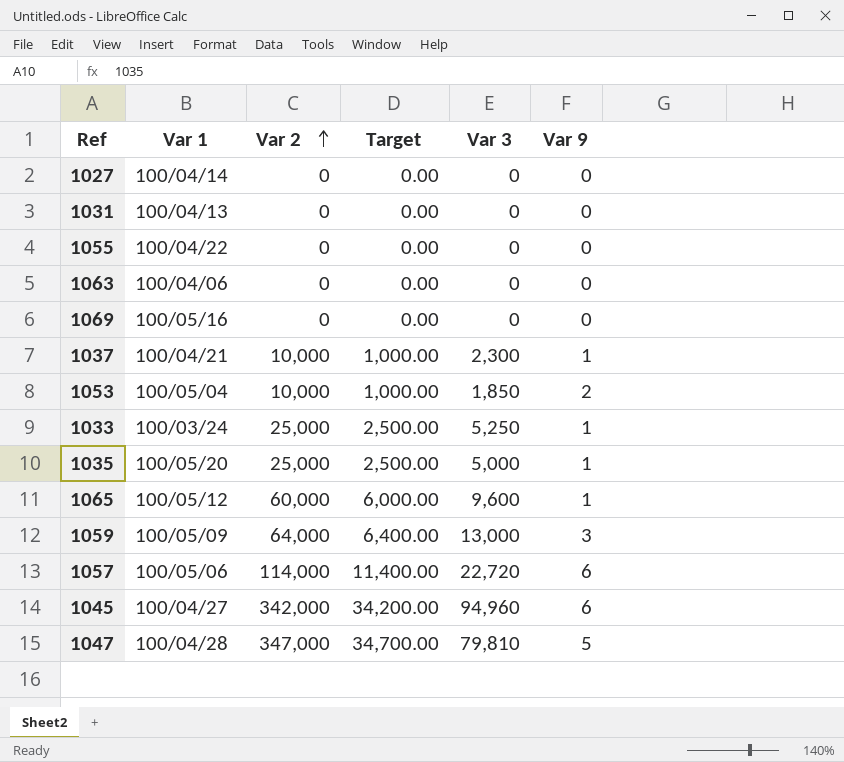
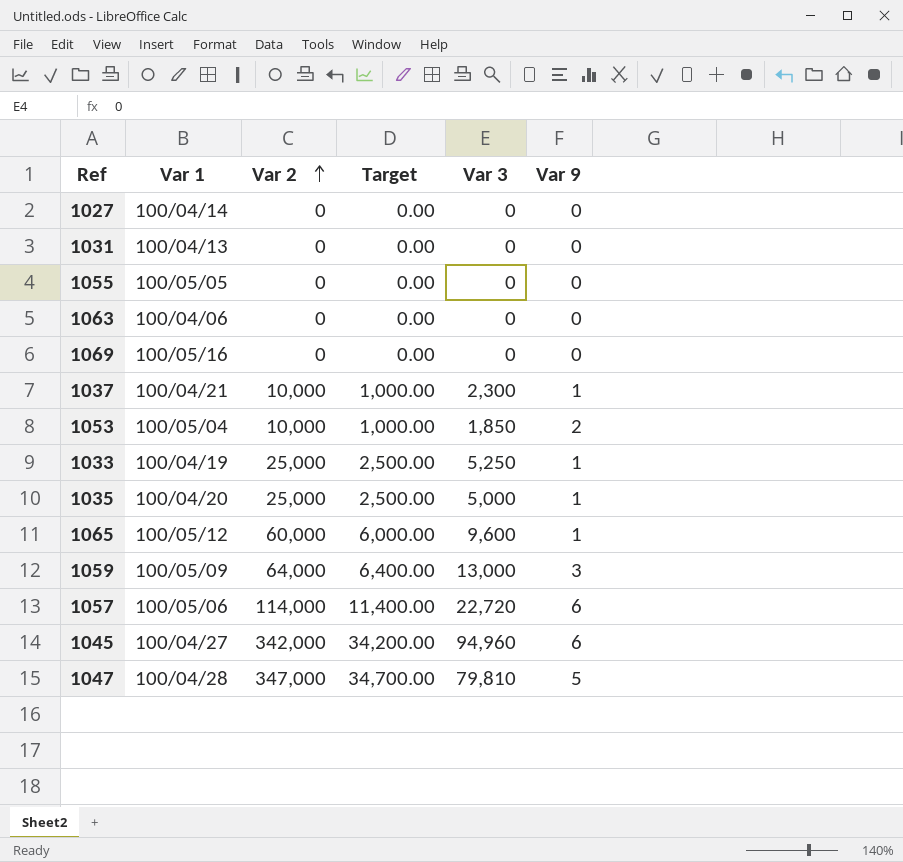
1055 | Var 1: 100/04/22 -> 100/05/05
1033 | Var 1: 100/03/24 -> 100/04/19
1035 | Var 1: 100/05/20 -> 100/04/20

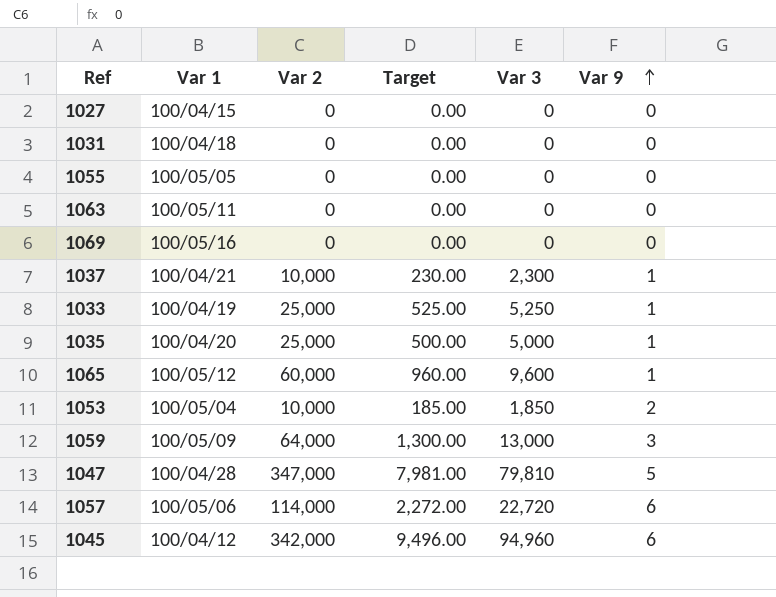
row order: Var 2 ascending -> Var 9 ascending
column Target | formula: [Var 2] * 0.1 -> [Var 3] * 0.1
1027 | Var 1: 100/04/14 -> 100/04/15
1031 | Var 1: 100/04/13 -> 100/04/18
1063 | Var 1: 100/04/06 -> 100/05/11
1045 | Var 1: 100/04/27 -> 100/04/12

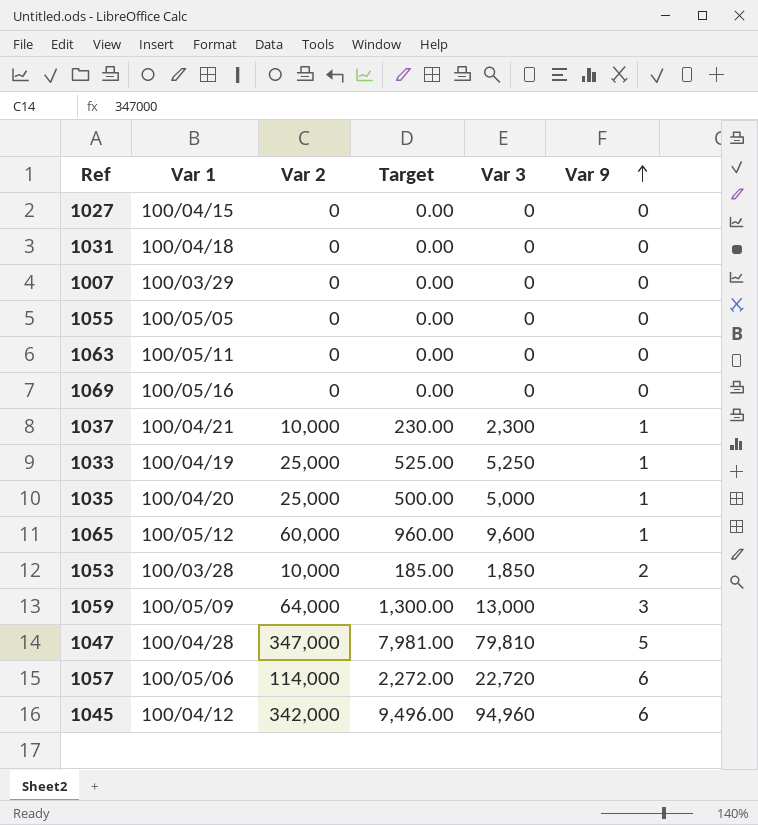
row 1007: none -> 100/03/29 | 0 | 0.00 | 0 | 0
1053 | Var 1: 100/05/04 -> 100/03/28

